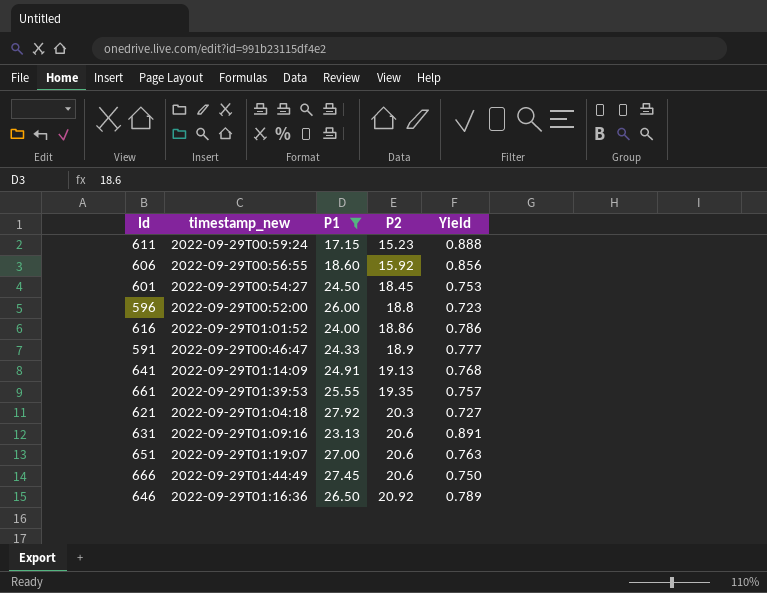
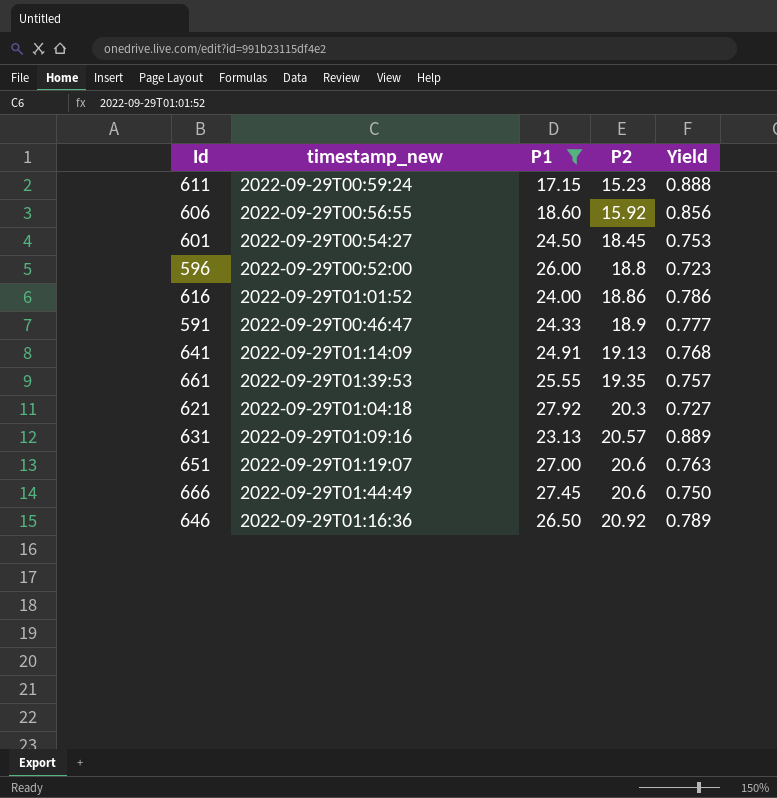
631 | P2: 20.6 -> 20.57
631 | Yield: 0.891 -> 0.889

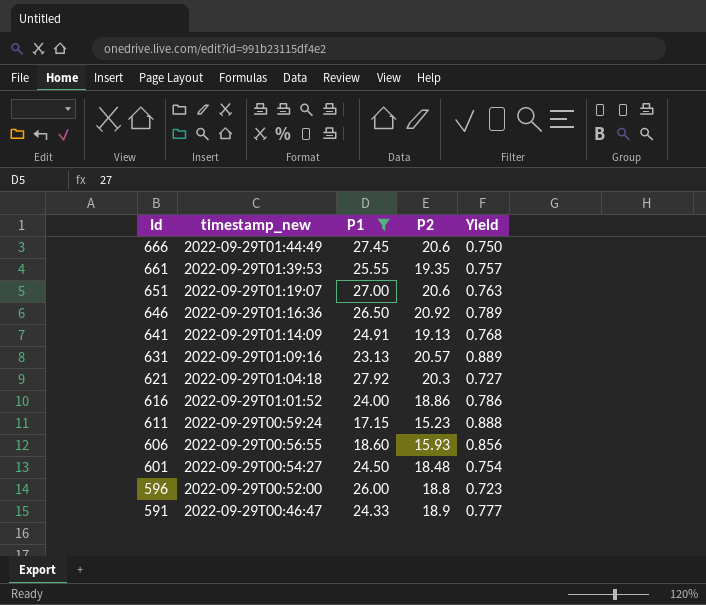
row order: P2 ascending -> Id descending
606 | P2: 15.92 -> 15.93
601 | P2: 18.45 -> 18.48
601 | Yield: 0.753 -> 0.754

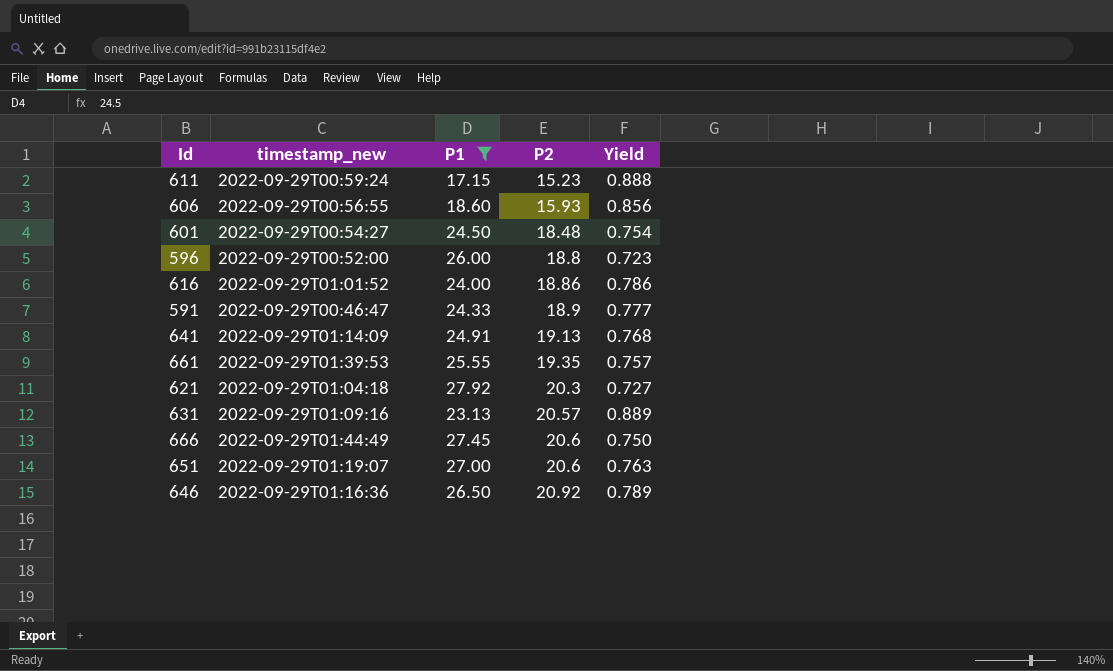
row order: Id descending -> P2 ascending

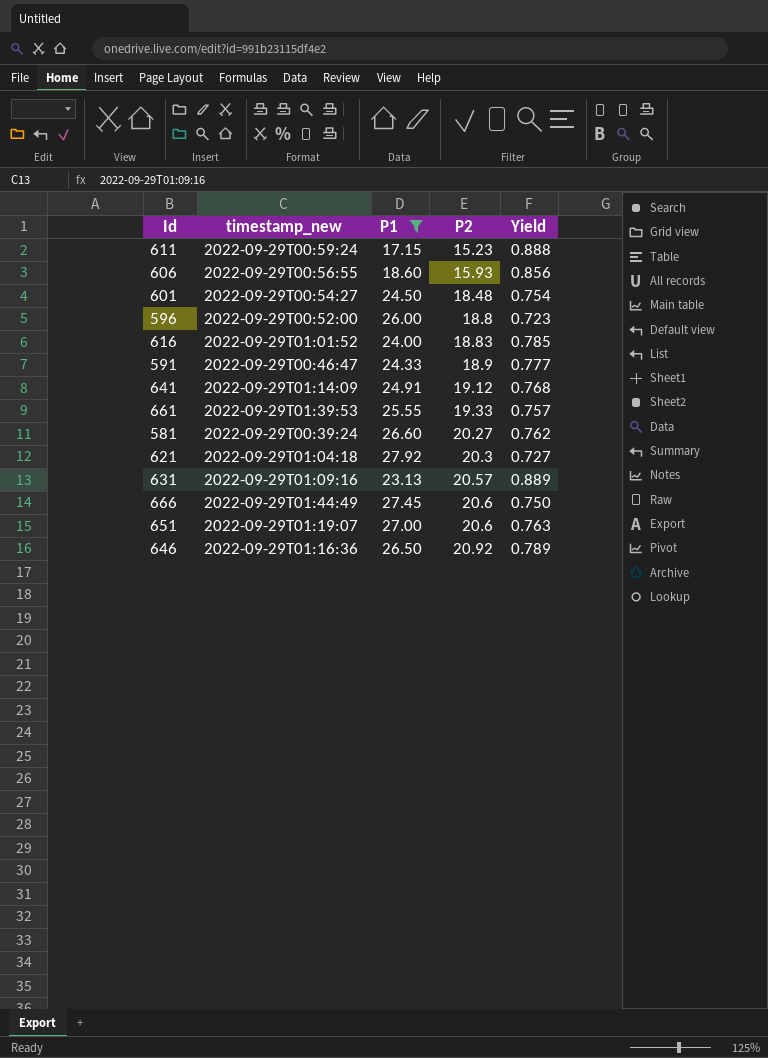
616 | P2: 18.86 -> 18.83
616 | Yield: 0.786 -> 0.785
641 | P2: 19.13 -> 19.12
661 | P2: 19.35 -> 19.33
row 581: none -> 2022-09-29T00:39:24 | 26.60 | 20.27 | 0.762

